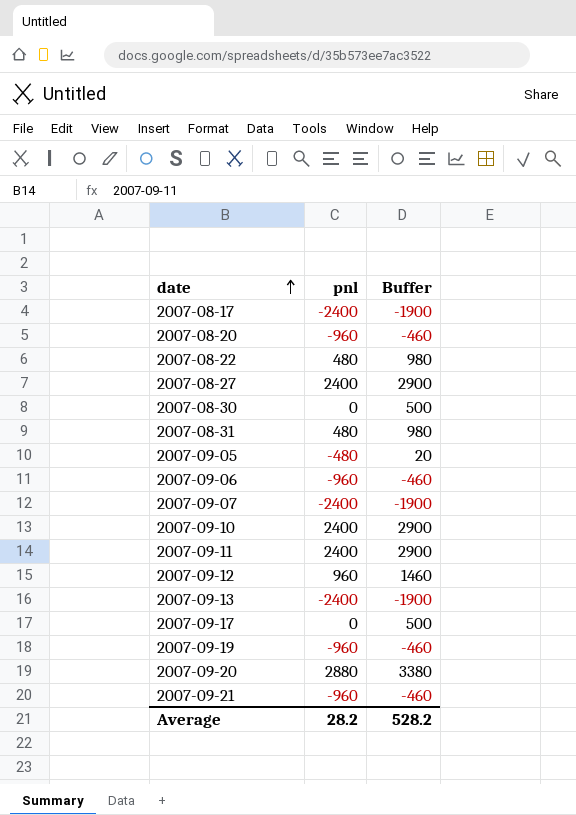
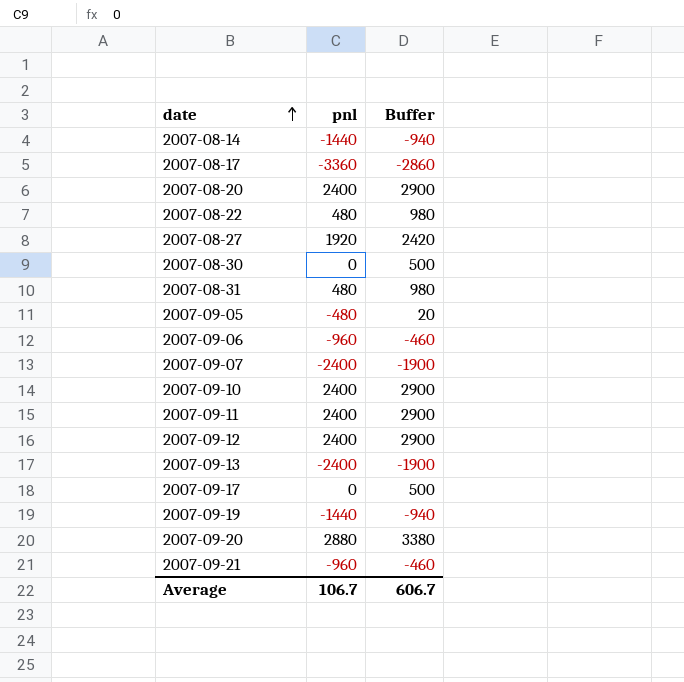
row 2007-08-14: none -> -1440 | -940
2007-08-17 | pnl: -2400 -> -3360
2007-08-17 | Buffer: -1900 -> -2860
2007-08-20 | pnl: -960 -> 2400
2007-08-20 | Buffer: -460 -> 2900
2007-08-27 | pnl: 2400 -> 1920
2007-08-27 | Buffer: 2900 -> 2420
2007-09-12 | pnl: 960 -> 2400
2007-09-12 | Buffer: 1460 -> 2900
2007-09-19 | pnl: -960 -> -1440
2007-09-19 | Buffer: -460 -> -940
Average | pnl: 28.2 -> 106.7
Average | Buffer: 528.2 -> 606.7

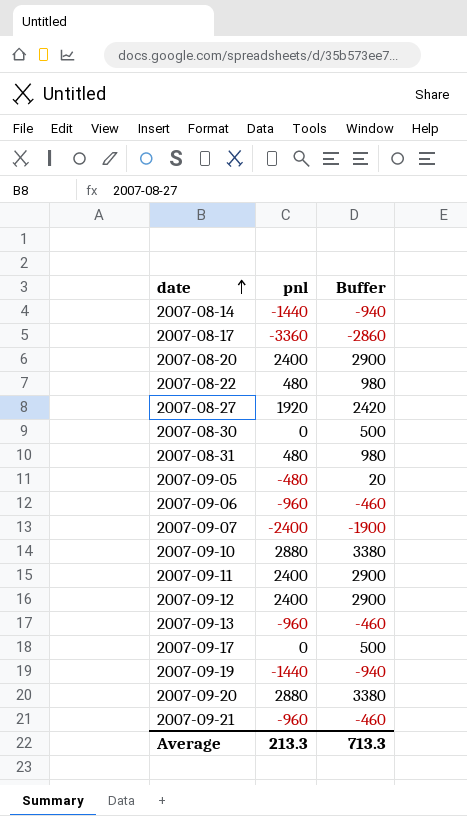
2007-09-10 | pnl: 2400 -> 2880
2007-09-10 | Buffer: 2900 -> 3380
2007-09-13 | pnl: -2400 -> -960
2007-09-13 | Buffer: -1900 -> -460
Average | pnl: 106.7 -> 213.3
Average | Buffer: 606.7 -> 713.3

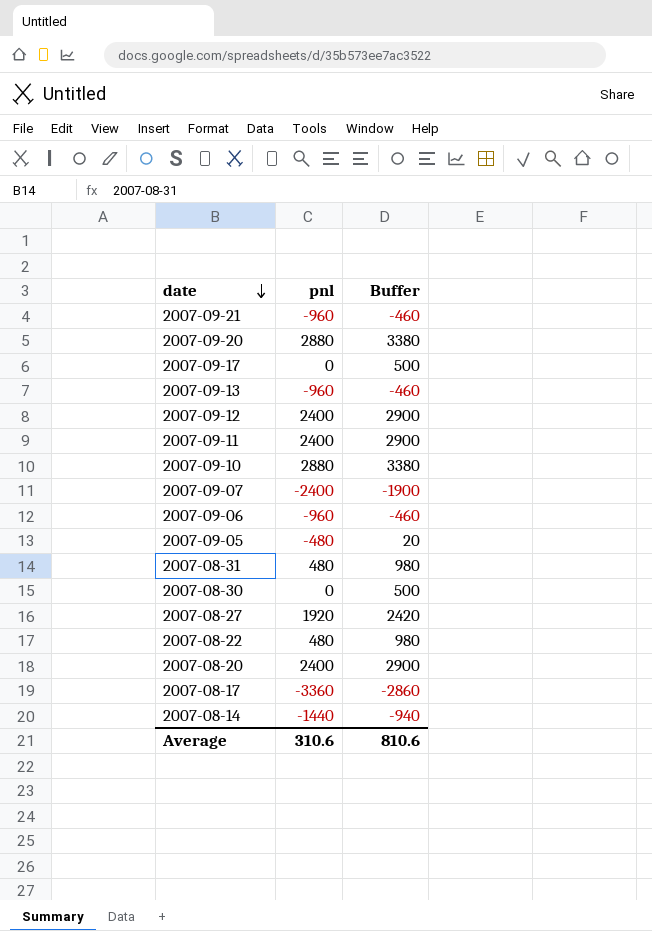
row order: date ascending -> date descending
row 2007-09-19: -1440 | -940 -> none
Average | pnl: 213.3 -> 310.6
Average | Buffer: 713.3 -> 810.6

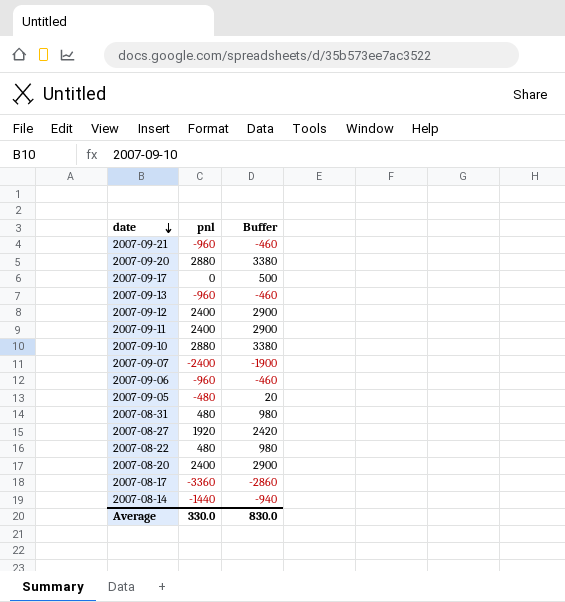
row 2007-08-30: 0 | 500 -> none
Average | pnl: 310.6 -> 330.0
Average | Buffer: 810.6 -> 830.0

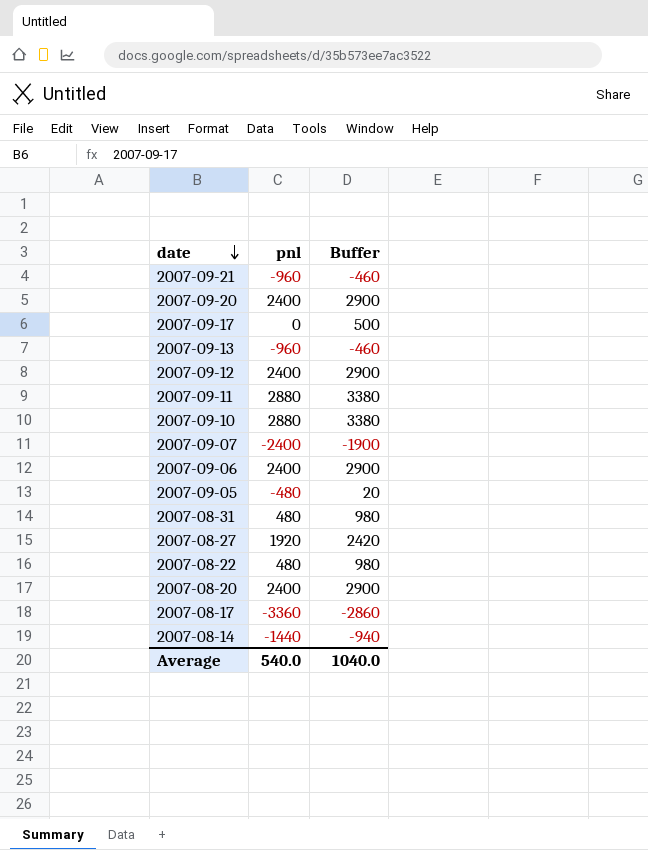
2007-09-20 | pnl: 2880 -> 2400
2007-09-20 | Buffer: 3380 -> 2900
2007-09-11 | pnl: 2400 -> 2880
2007-09-11 | Buffer: 2900 -> 3380
2007-09-06 | pnl: -960 -> 2400
2007-09-06 | Buffer: -460 -> 2900
Average | pnl: 330.0 -> 540.0
Average | Buffer: 830.0 -> 1040.0

